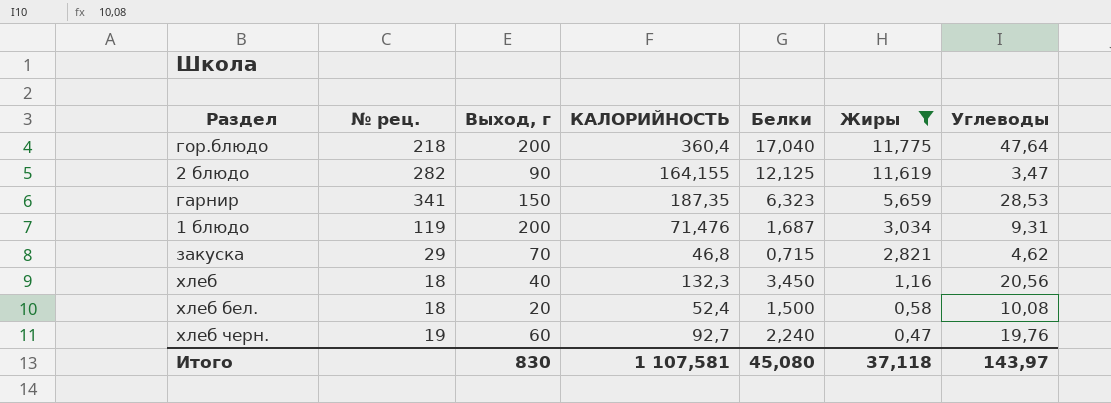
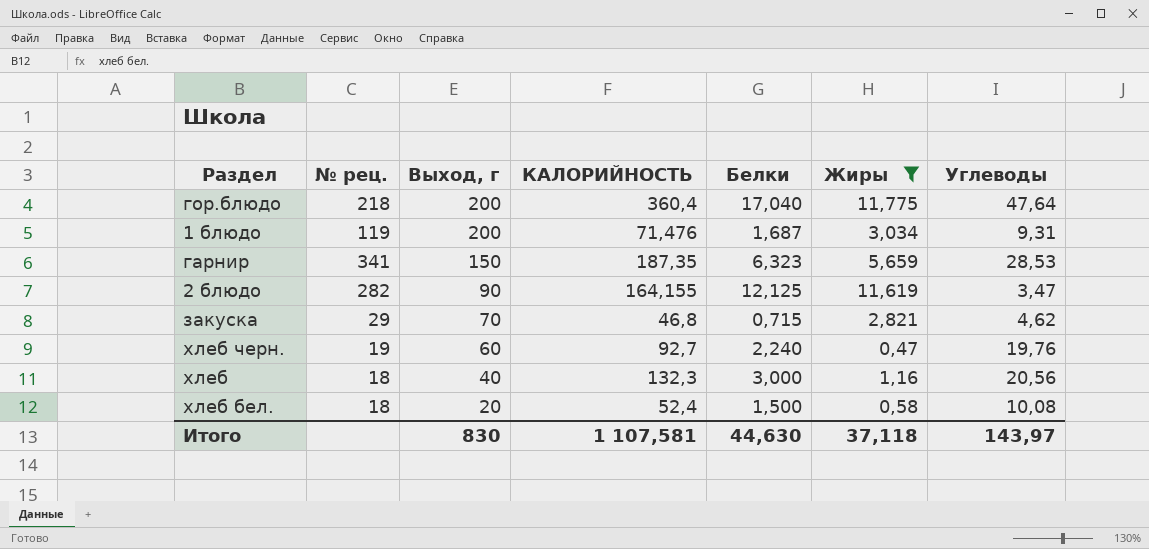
row order: Жиры descending -> Выход, г descending
хлеб | Белки: 3,450 -> 3,000
Итого | Белки: 45,080 -> 44,630

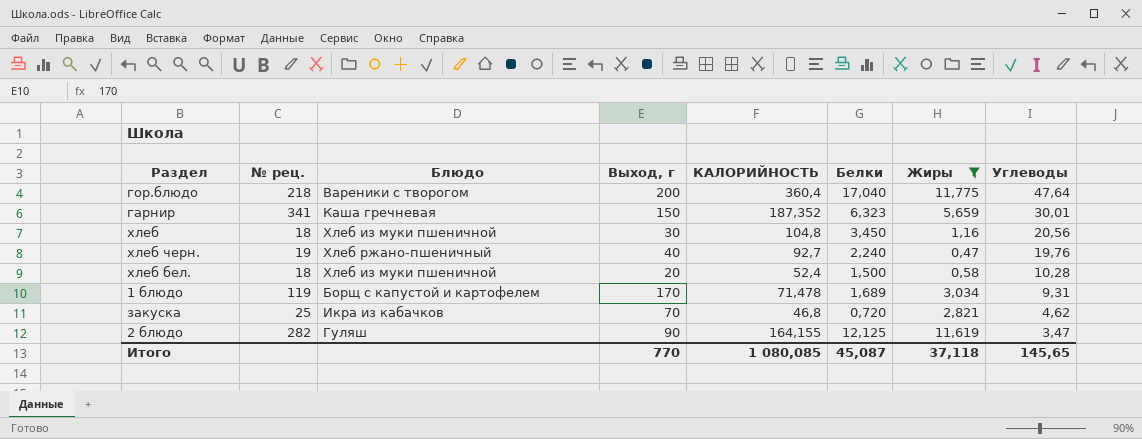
row order: Выход, г descending -> Углеводы descending
column Блюдо | position: none -> 3
гарнир | КАЛОРИЙНОСТЬ: 187,35 -> 187,352
гарнир | Углеводы: 28,53 -> 30,01
хлеб | Выход, г: 40 -> 30
хлеб | КАЛОРИЙНОСТЬ: 132,3 -> 104,8
хлеб | Белки: 3,000 -> 3,450
хлеб черн. | Выход, г: 60 -> 40
хлеб бел. | Углеводы: 10,08 -> 10,28
1 блюдо | Выход, г: 200 -> 170
1 блюдо | КАЛОРИЙНОСТЬ: 71,476 -> 71,478
1 блюдо | Белки: 1,687 -> 1,689
закуска | № рец.: 29 -> 25
закуска | Белки: 0,715 -> 0,720
Итого | Выход, г: 830 -> 770
Итого | КАЛОРИЙНОСТЬ: 1 107,581 -> 1 080,085
Итого | Белки: 44,630 -> 45,087
Итого | Углеводы: 143,97 -> 145,65

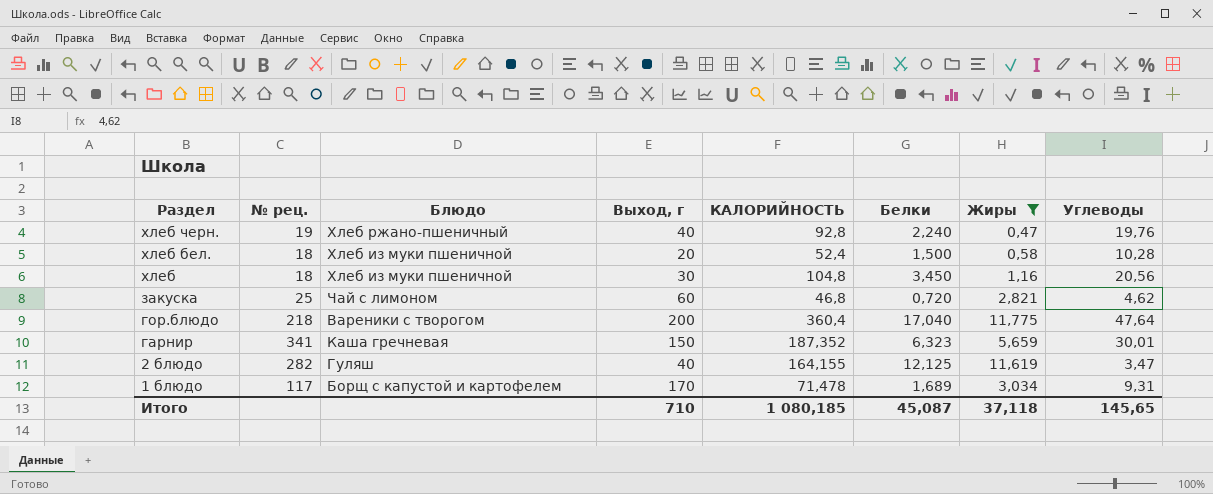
row order: Углеводы descending -> Раздел descending
хлеб черн. | КАЛОРИЙНОСТЬ: 92,7 -> 92,8
закуска | Блюдо: Икра из кабачков -> Чай с лимоном
закуска | Выход, г: 70 -> 60
2 блюдо | Выход, г: 90 -> 40
1 блюдо | № рец.: 119 -> 117
Итого | Выход, г: 770 -> 710
Итого | КАЛОРИЙНОСТЬ: 1 080,085 -> 1 080,185

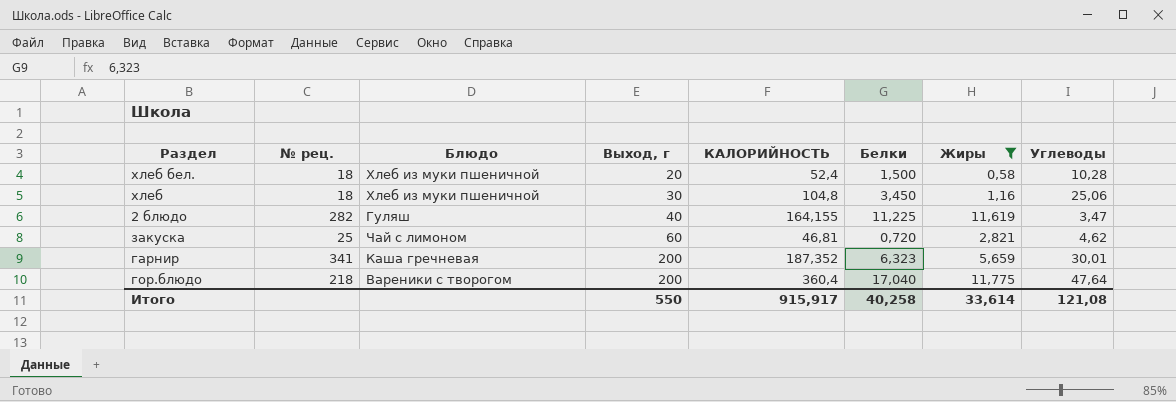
row order: Раздел descending -> Выход, г ascending
row хлеб черн.: 19 | Хлеб ржано-пшеничный | 40 | 92,8 | 2,240 | 0,47 | 19,76 -> none
row 1 блюдо: 117 | Борщ с капустой и картофелем | 170 | 71,478 | 1,689 | 3,034 | 9,31 -> none
хлеб | Углеводы: 20,56 -> 25,06
2 блюдо | Белки: 12,125 -> 11,225
закуска | КАЛОРИЙНОСТЬ: 46,8 -> 46,81
гарнир | Выход, г: 150 -> 200
Итого | Выход, г: 710 -> 550
Итого | КАЛОРИЙНОСТЬ: 1 080,185 -> 915,917
Итого | Белки: 45,087 -> 40,258
Итого | Жиры: 37,118 -> 33,614
Итого | Углеводы: 145,65 -> 121,08

